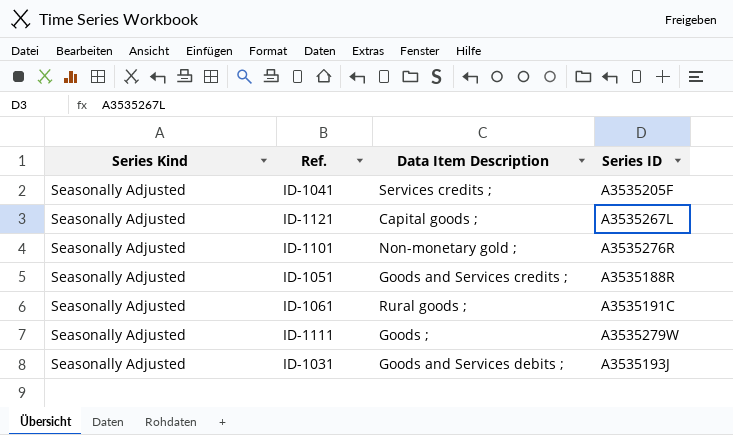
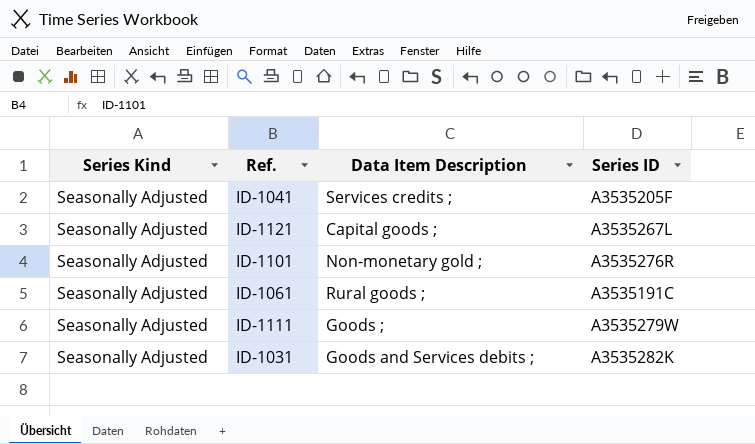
row ID-1051: Seasonally Adjusted | Goods and Services credits ; | A3535188R -> none
ID-1031 | Series ID: A3535193J -> A3535282K

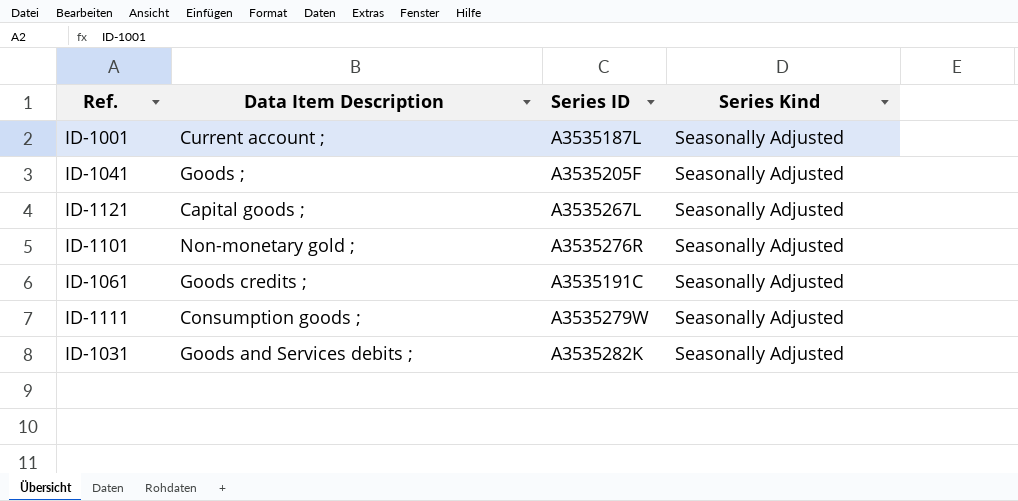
column Series Kind | position: 1 -> 4
row ID-1001: none -> Current account ; | A3535187L | Seasonally Adjusted
ID-1041 | Data Item Description: Services credits ; -> Goods ;
ID-1061 | Data Item Description: Rural goods ; -> Goods credits ;
ID-1111 | Data Item Description: Goods ; -> Consumption goods ;

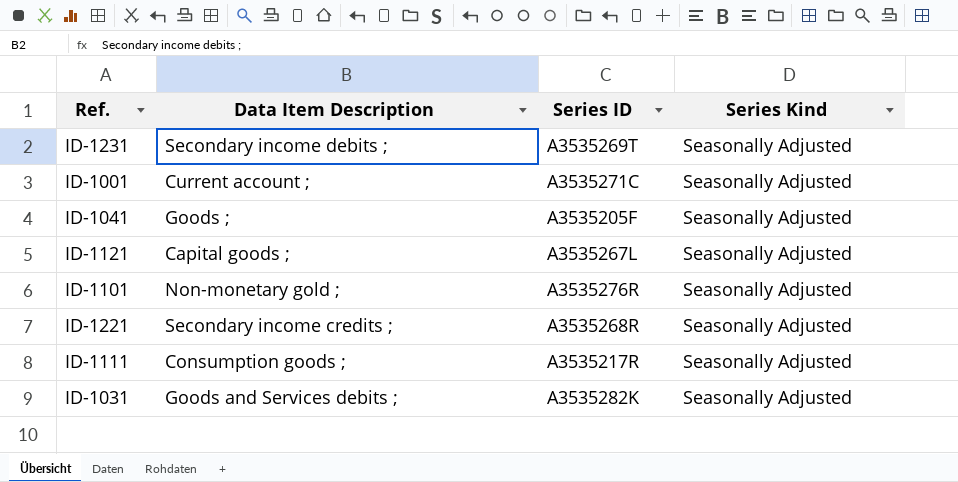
row ID-1061: Goods credits ; | A3535191C | Seasonally Adjusted -> none
row ID-1231: none -> Secondary income debits ; | A3535269T | Seasonally Adjusted
ID-1001 | Series ID: A3535187L -> A3535271C
row ID-1221: none -> Secondary income credits ; | A3535268R | Seasonally Adjusted
ID-1111 | Series ID: A3535279W -> A3535217R

